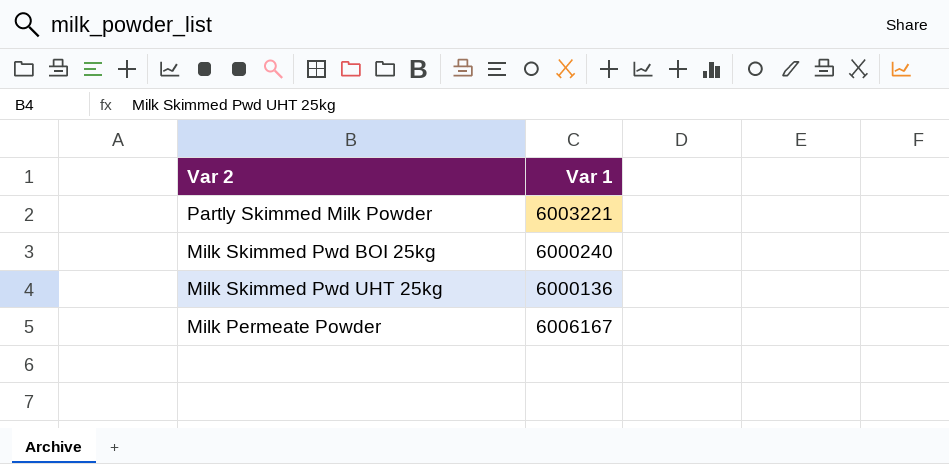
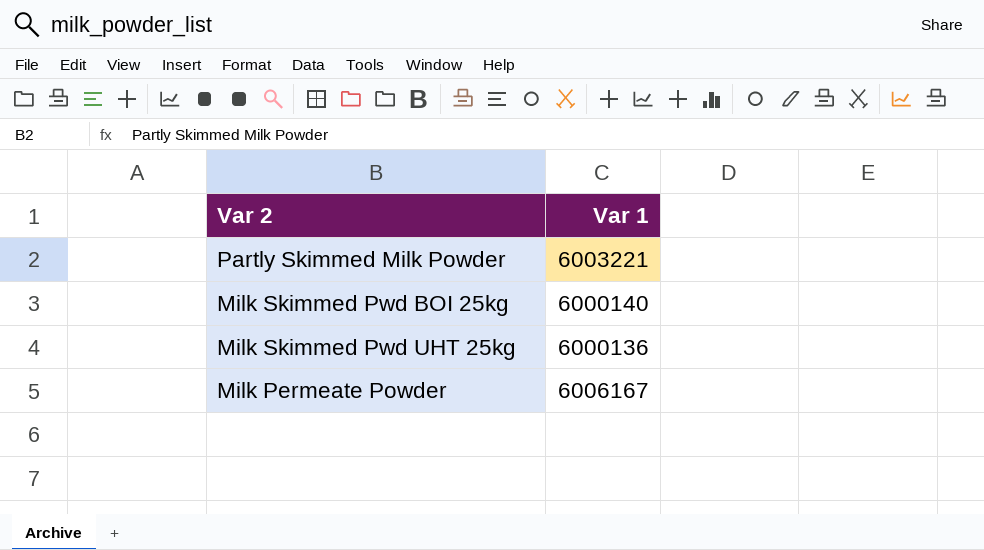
Milk Skimmed Pwd BOI 25kg | Var 1: 6000240 -> 6000140

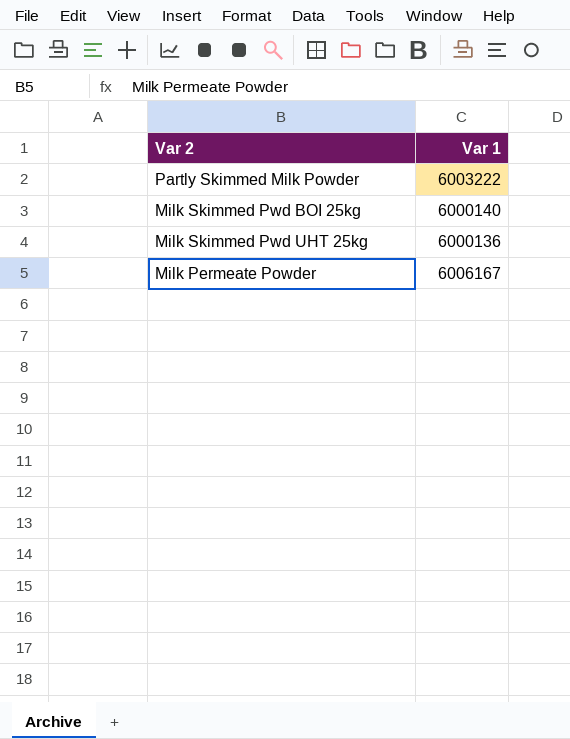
Partly Skimmed Milk Powder | Var 1: 6003221 -> 6003222

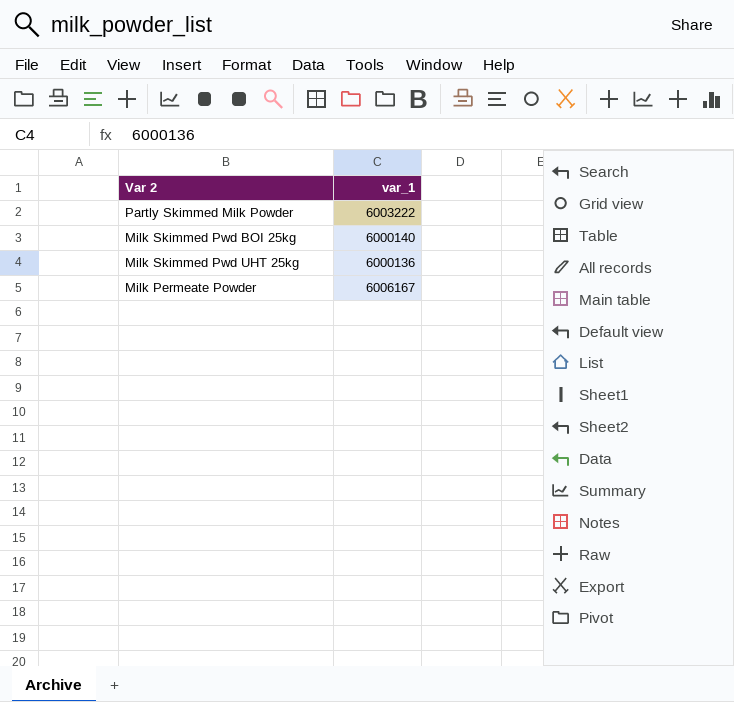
column name: Var 1 -> var_1

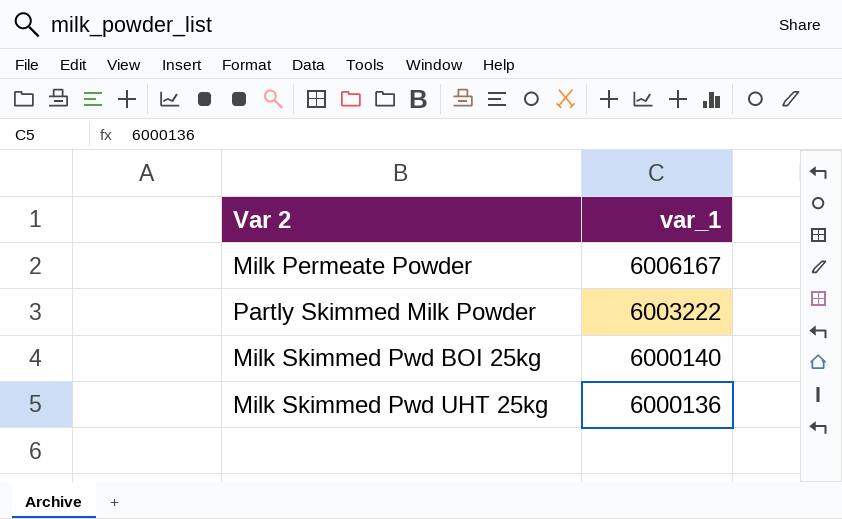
row order: none -> var_1 descending

